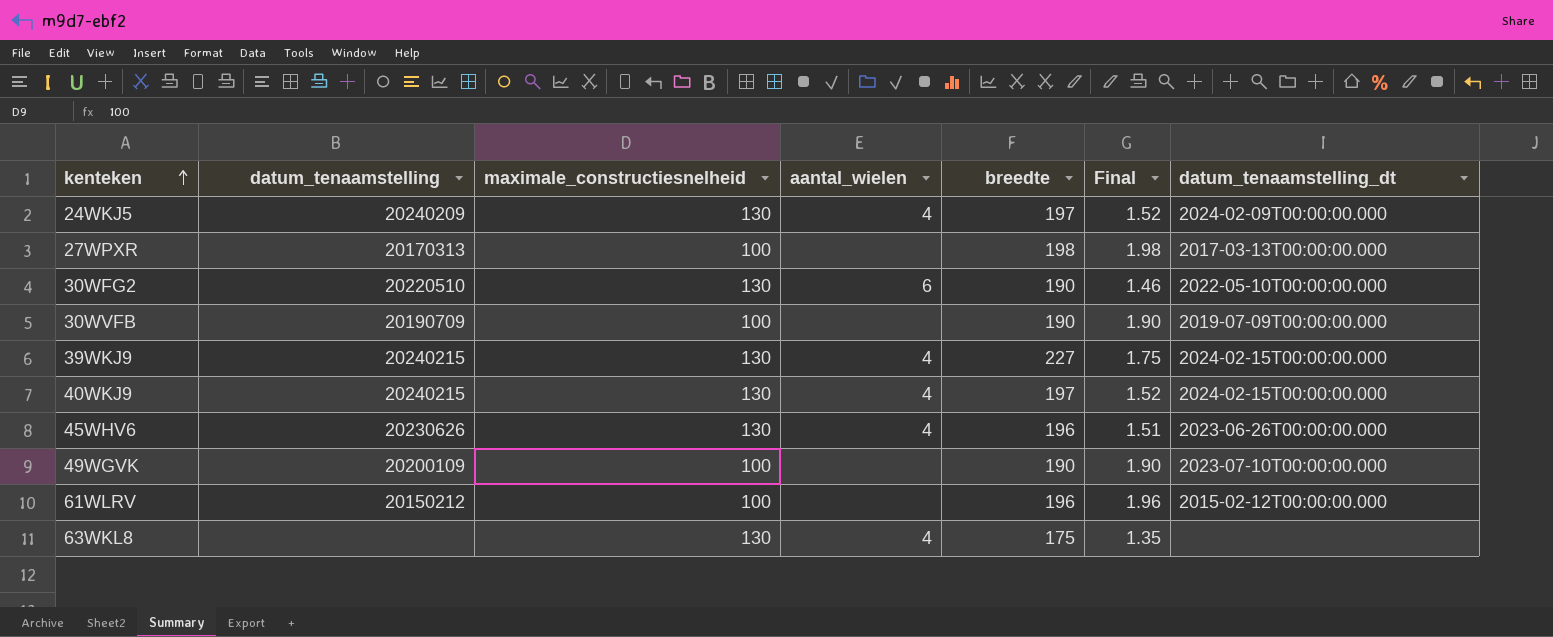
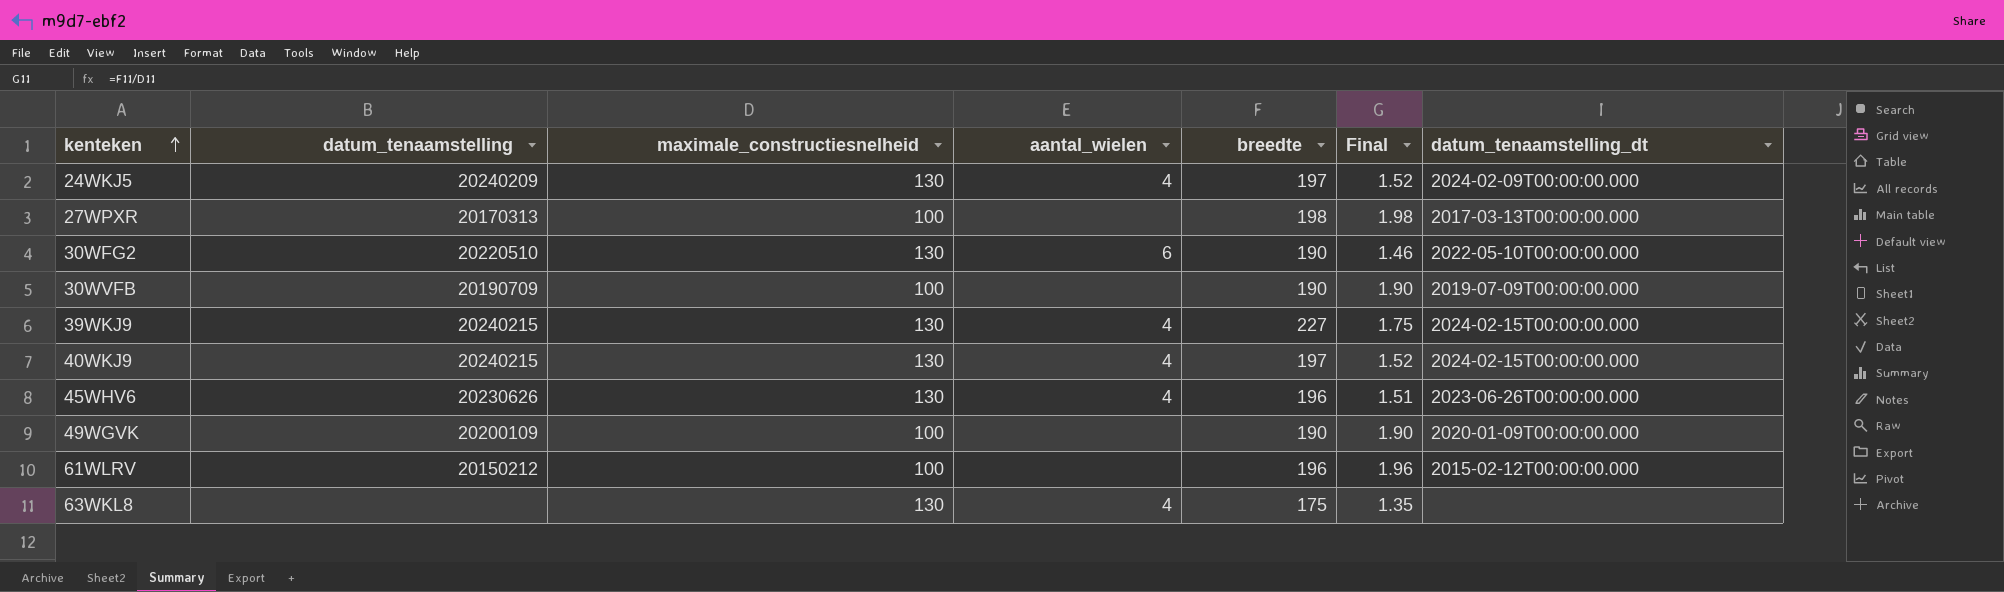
49WGVK | datum_tenaamstelling_dt: 2023-07-10T00:00:00.000 -> 2020-01-09T00:00:00.000

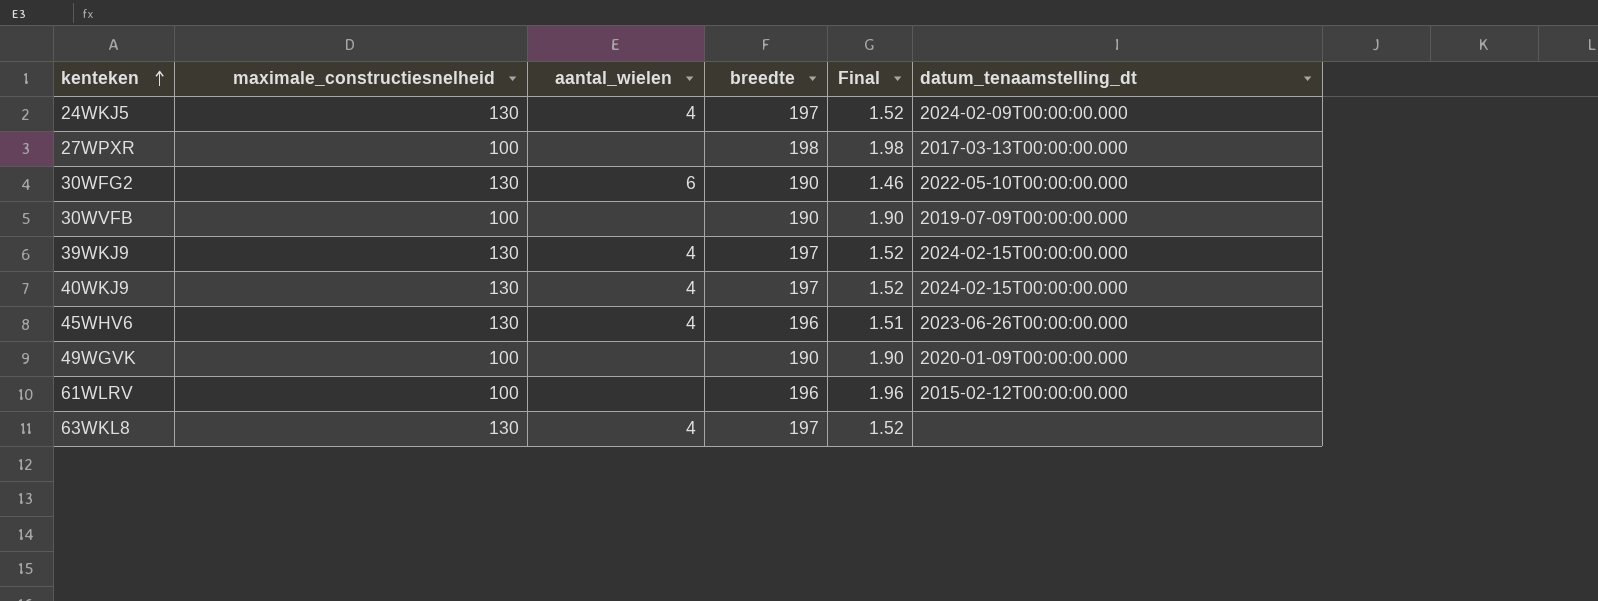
column datum_tenaamstelling | position: 2 -> none
39WKJ9 | breedte: 227 -> 197
39WKJ9 | Final: 1.75 -> 1.52
63WKL8 | breedte: 175 -> 197
63WKL8 | Final: 1.35 -> 1.52

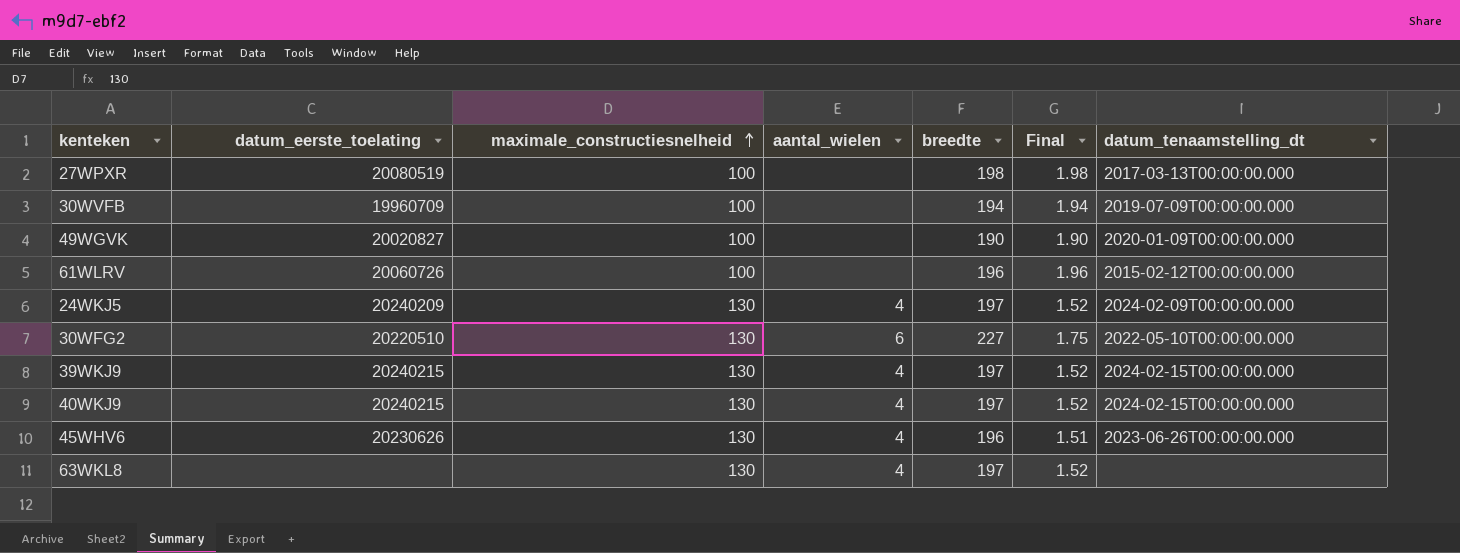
row order: kenteken ascending -> maximale_constructiesnelheid ascending
column datum_eerste_toelating | position: none -> 2
30WVFB | breedte: 190 -> 194
30WVFB | Final: 1.90 -> 1.94
30WFG2 | breedte: 190 -> 227
30WFG2 | Final: 1.46 -> 1.75

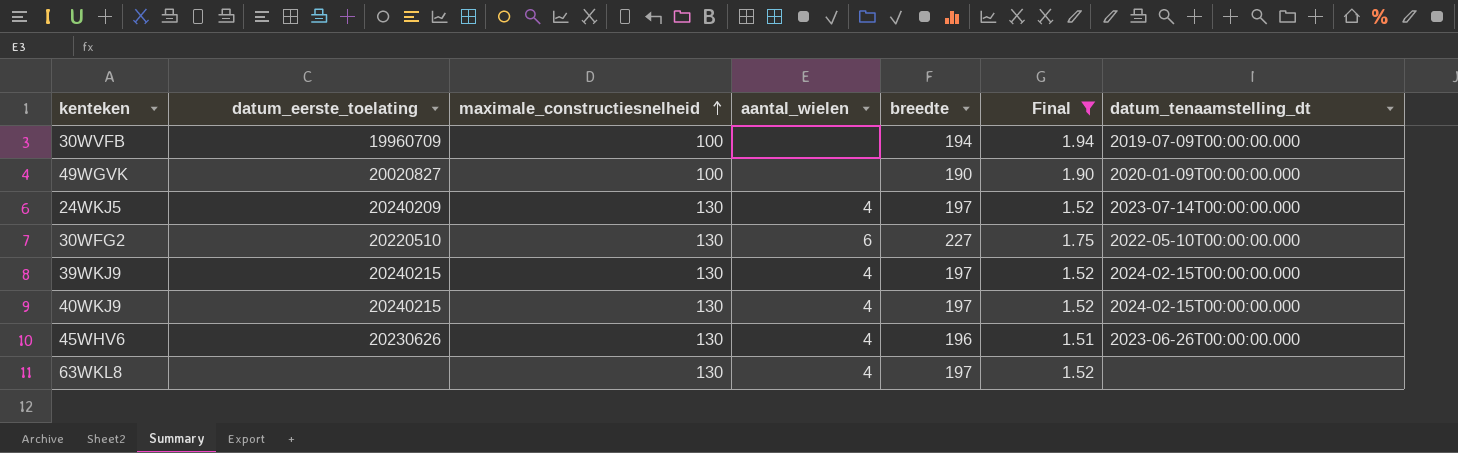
filter: none -> Final <= 1.94
24WKJ5 | datum_tenaamstelling_dt: 2024-02-09T00:00:00.000 -> 2023-07-14T00:00:00.000

